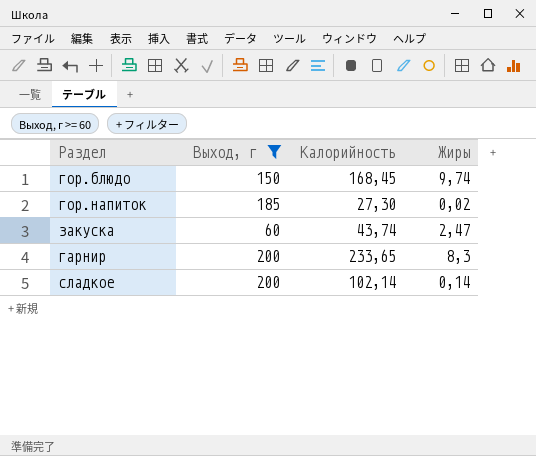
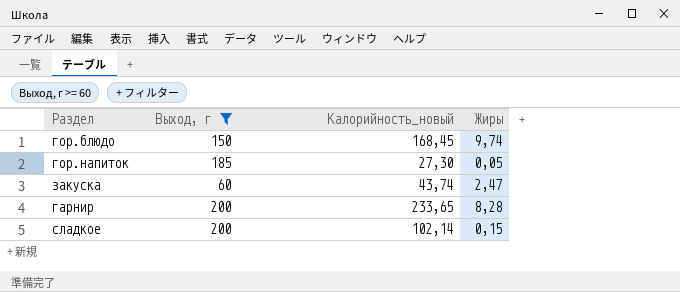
column name: Калорийность -> Калорийность_новый
гор.напиток | Жиры: 0,02 -> 0,05
гарнир | Жиры: 8,3 -> 8,28
сладкое | Жиры: 0,14 -> 0,15

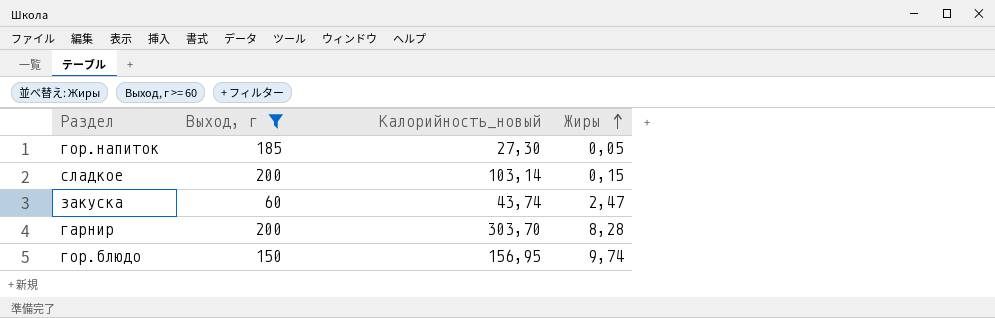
row order: none -> Жиры ascending
сладкое | Калорийность_новый: 102,14 -> 103,14
гарнир | Калорийность_новый: 233,65 -> 303,70
гор.блюдо | Калорийность_новый: 168,45 -> 156,95

